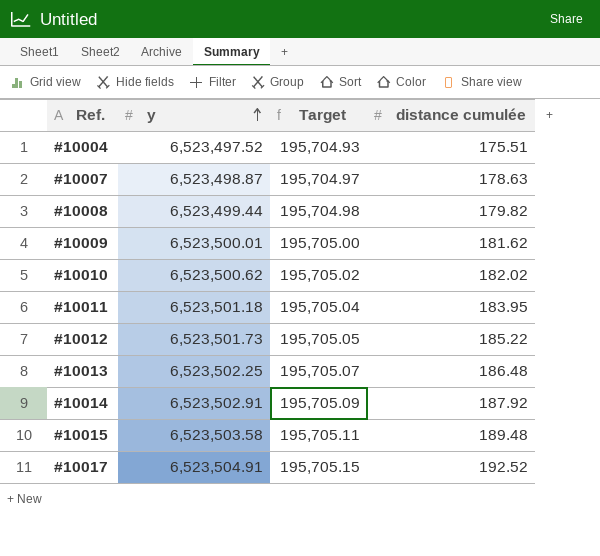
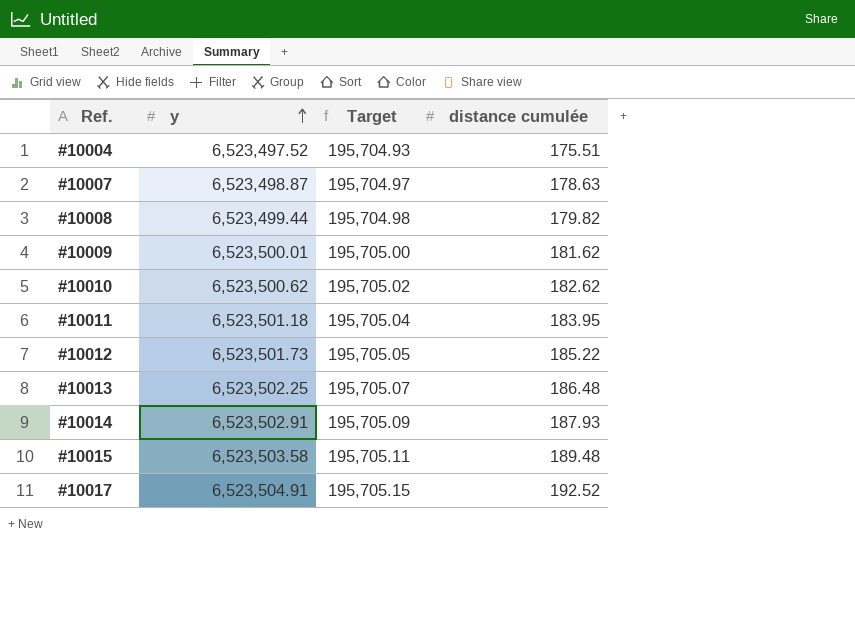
#10010 | distance cumulée: 182.02 -> 182.62
#10014 | distance cumulée: 187.92 -> 187.93

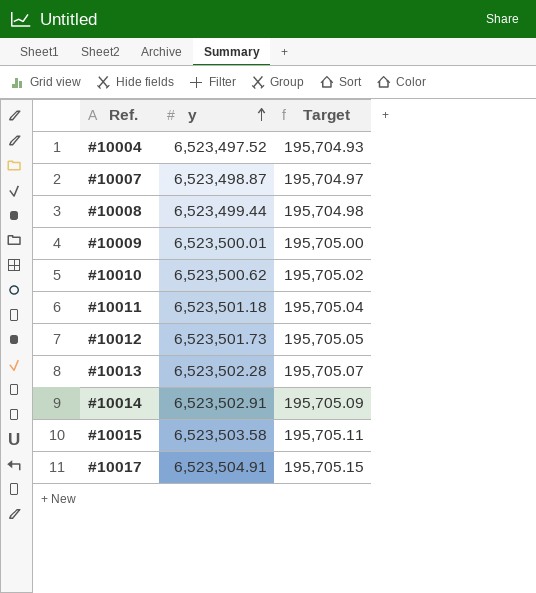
column distance cumulée | position: 4 -> none
#10013 | y: 6,523,502.25 -> 6,523,502.28

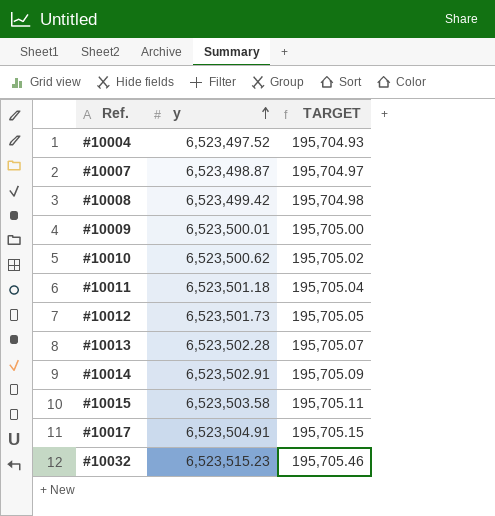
column name: Target -> TARGET
#10008 | y: 6,523,499.44 -> 6,523,499.42
row #10032: none -> 6,523,515.23 | 195,705.46

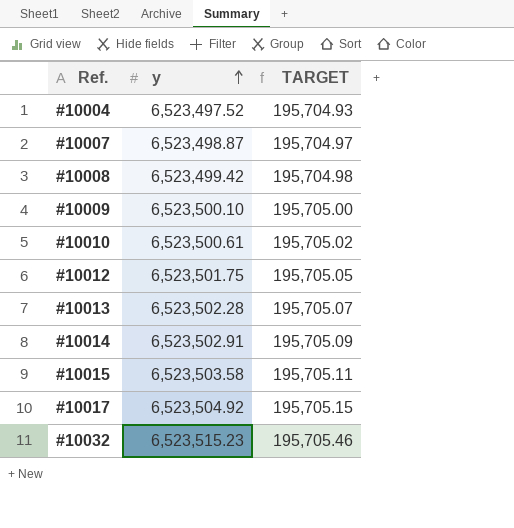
row #10011: 6,523,501.18 | 195,705.04 -> none
#10009 | y: 6,523,500.01 -> 6,523,500.10
#10010 | y: 6,523,500.62 -> 6,523,500.61
#10012 | y: 6,523,501.73 -> 6,523,501.75
#10017 | y: 6,523,504.91 -> 6,523,504.92

